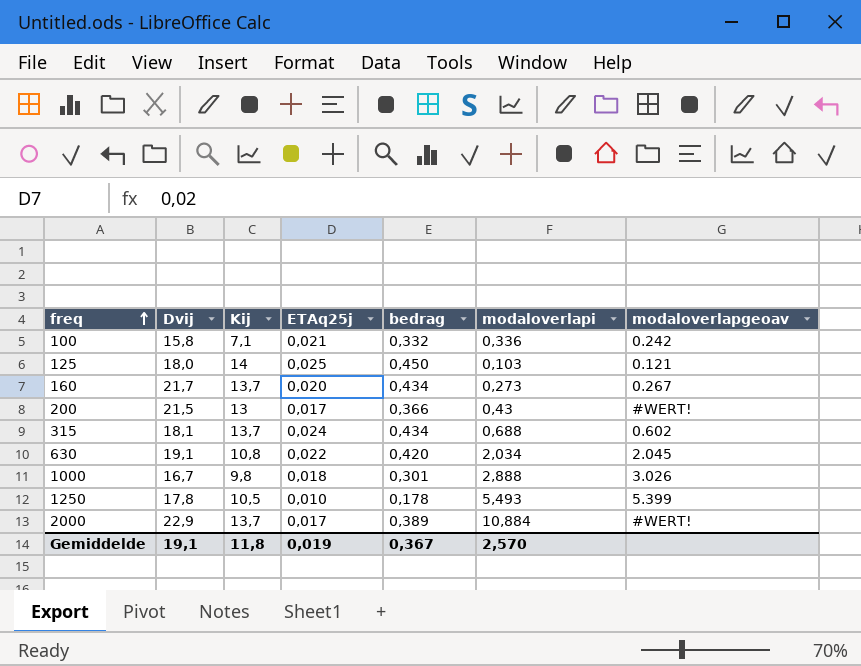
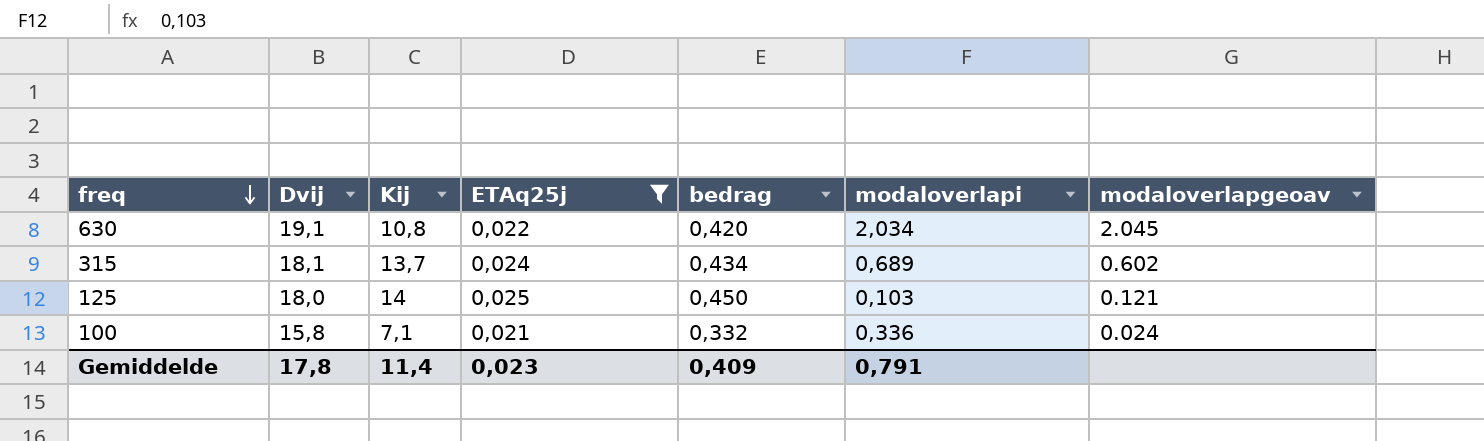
filter: none -> ETAq25j >= 0,021
row order: freq ascending -> freq descending
315 | modaloverlapi: 0,688 -> 0,689
100 | modaloverlapgeoav: 0.242 -> 0.024
Gemiddelde | Dvij: 19,1 -> 17,8
Gemiddelde | Kij: 11,8 -> 11,4
Gemiddelde | ETAq25j: 0,019 -> 0,023
Gemiddelde | bedrag: 0,367 -> 0,409
Gemiddelde | modaloverlapi: 2,570 -> 0,791

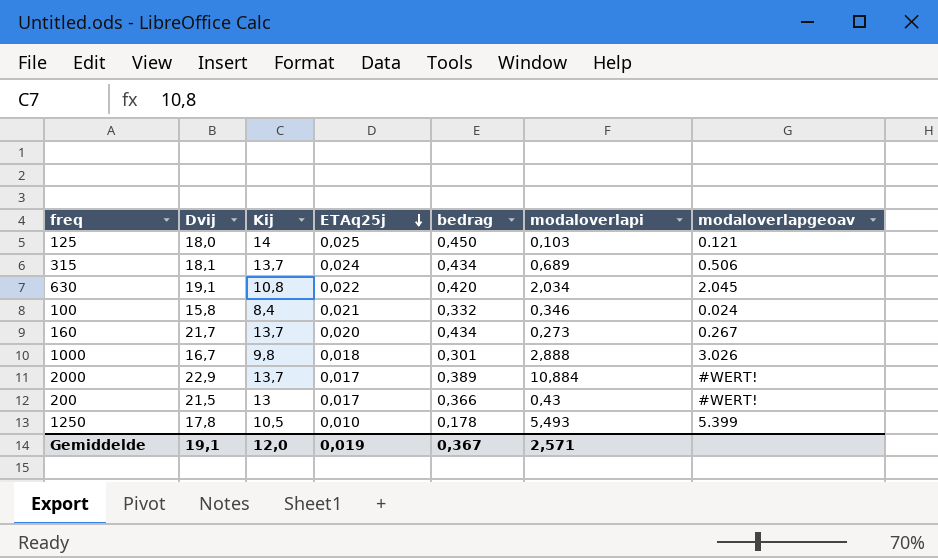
filter: ETAq25j >= 0,021 -> none
row order: freq descending -> ETAq25j descending
315 | modaloverlapgeoav: 0.602 -> 0.506
100 | Kij: 7,1 -> 8,4
100 | modaloverlapi: 0,336 -> 0,346
Gemiddelde | Dvij: 17,8 -> 19,1
Gemiddelde | Kij: 11,4 -> 12,0
Gemiddelde | ETAq25j: 0,023 -> 0,019
Gemiddelde | bedrag: 0,409 -> 0,367
Gemiddelde | modaloverlapi: 0,791 -> 2,571

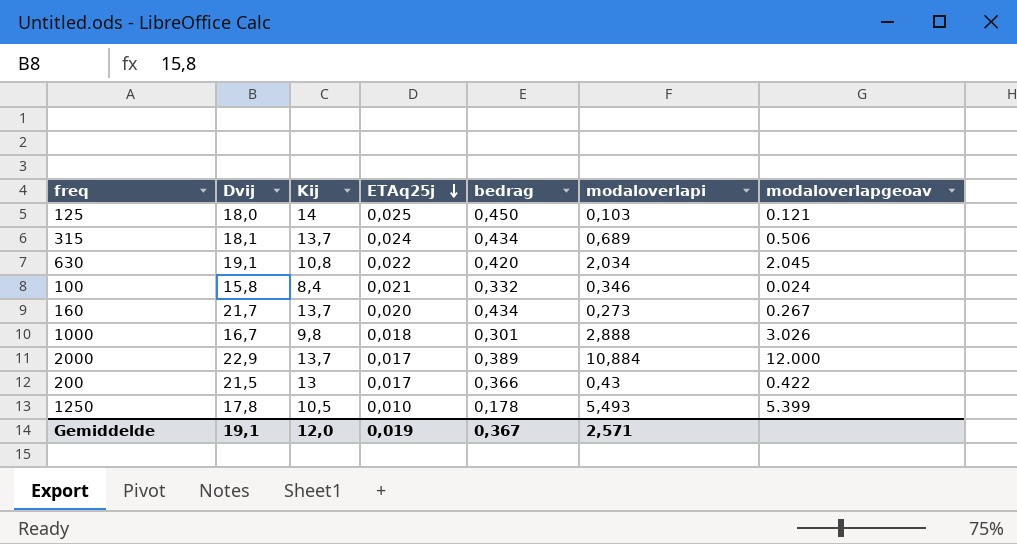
2000 | modaloverlapgeoav: #WERT! -> 12.000
200 | modaloverlapgeoav: #WERT! -> 0.422

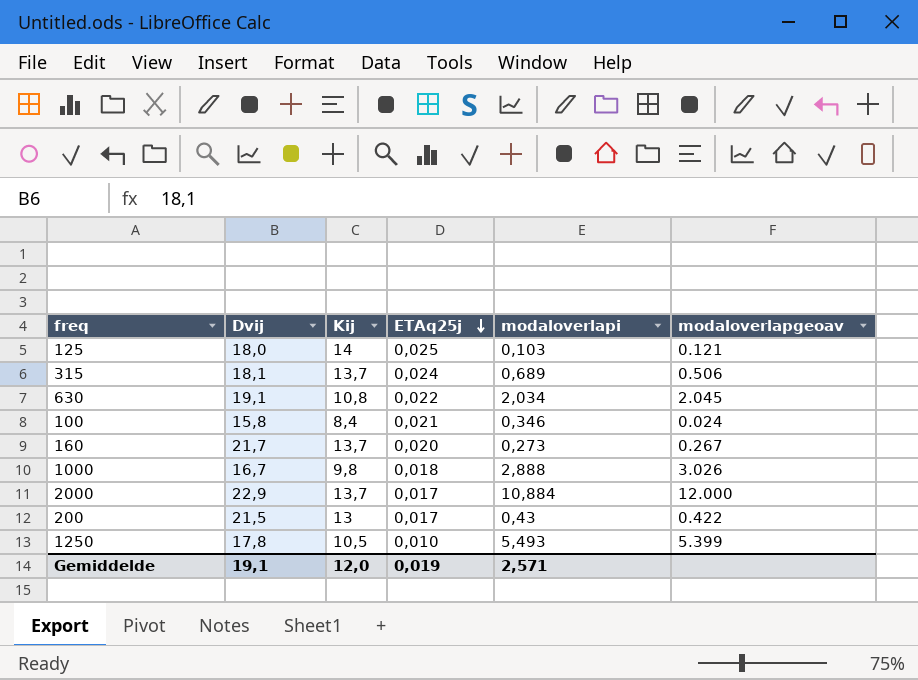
column bedrag | formula: [Dvij] * [ETAq25j] -> none

